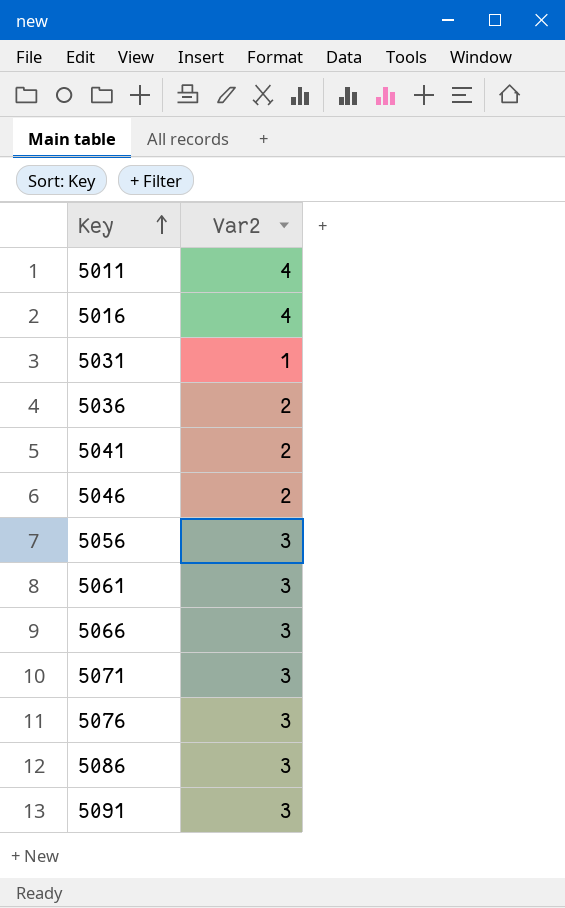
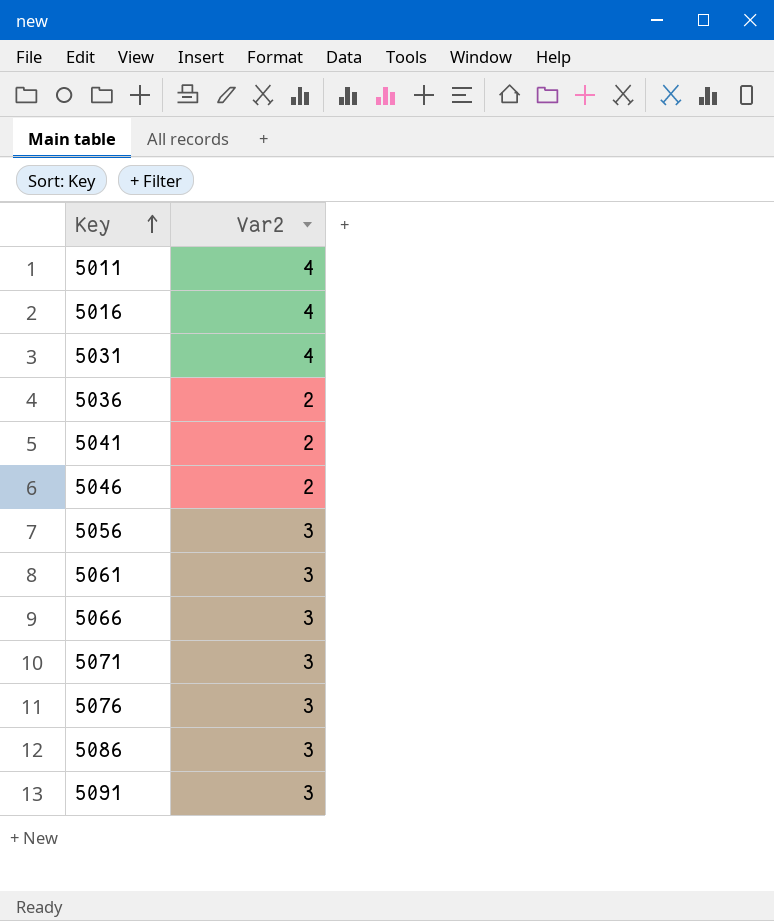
5031 | Var2: 1 -> 4

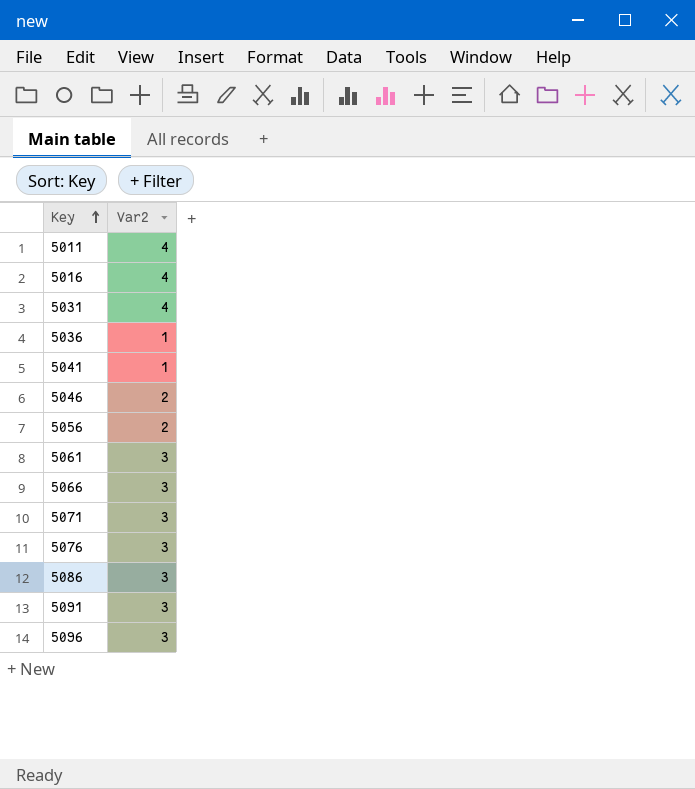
5036 | Var2: 2 -> 1
5041 | Var2: 2 -> 1
5056 | Var2: 3 -> 2
row 5096: none -> 3

